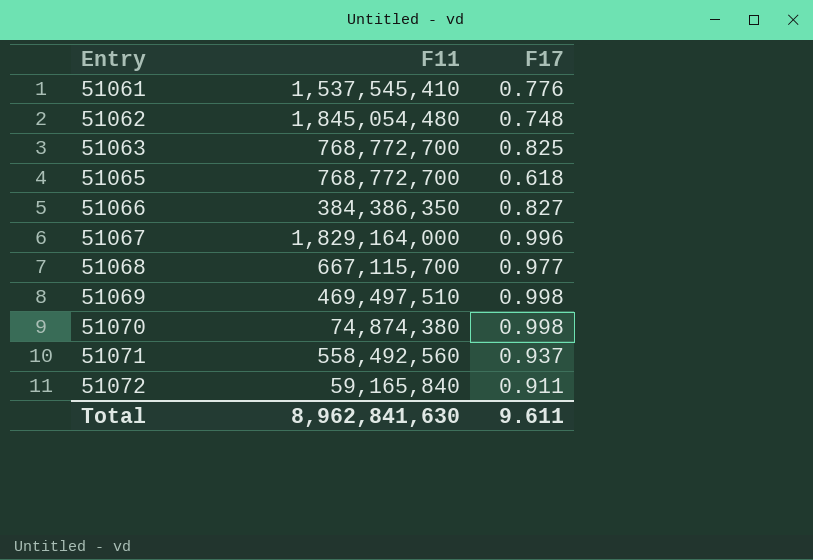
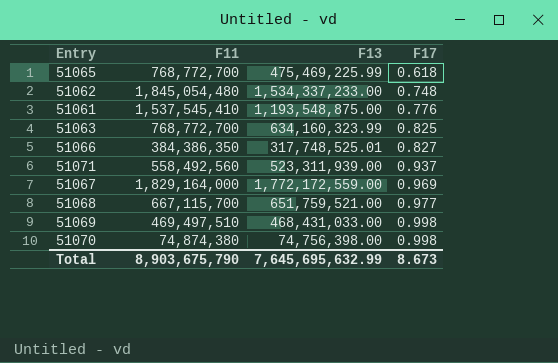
row order: Entry ascending -> F17 ascending
column F13 | position: none -> 3
row 51072: 59,165,840 | 0.911 -> none
51067 | F17: 0.996 -> 0.969
Total | F11: 8,962,841,630 -> 8,903,675,790
Total | F17: 9.611 -> 8.673

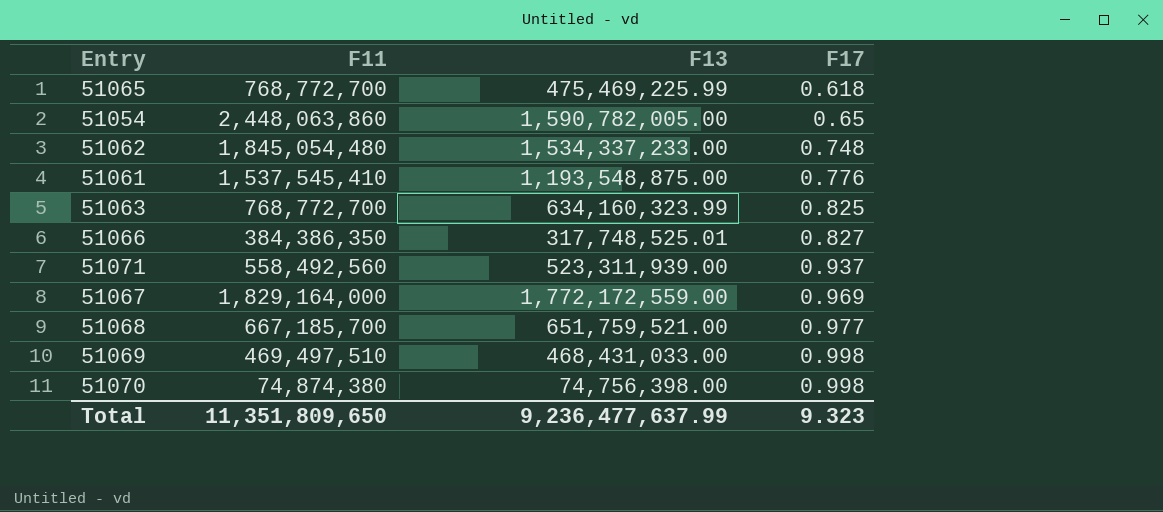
row 51054: none -> 2,448,063,860 | 1,590,782,005.00 | 0.65
51068 | F11: 667,115,700 -> 667,185,700
Total | F11: 8,903,675,790 -> 11,351,809,650
Total | F13: 7,645,695,632.99 -> 9,236,477,637.99
Total | F17: 8.673 -> 9.323

